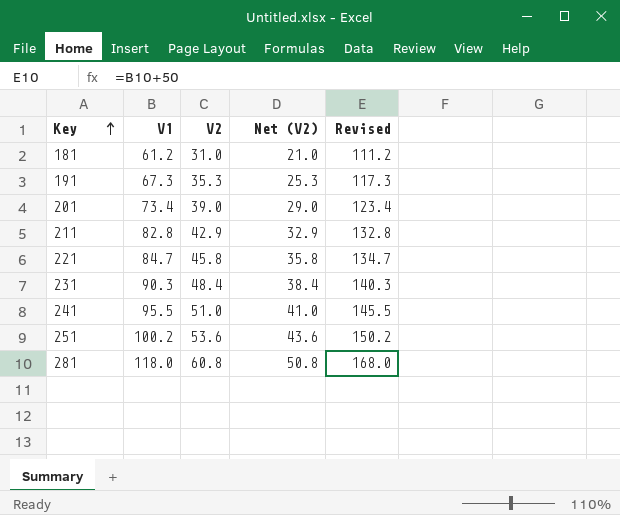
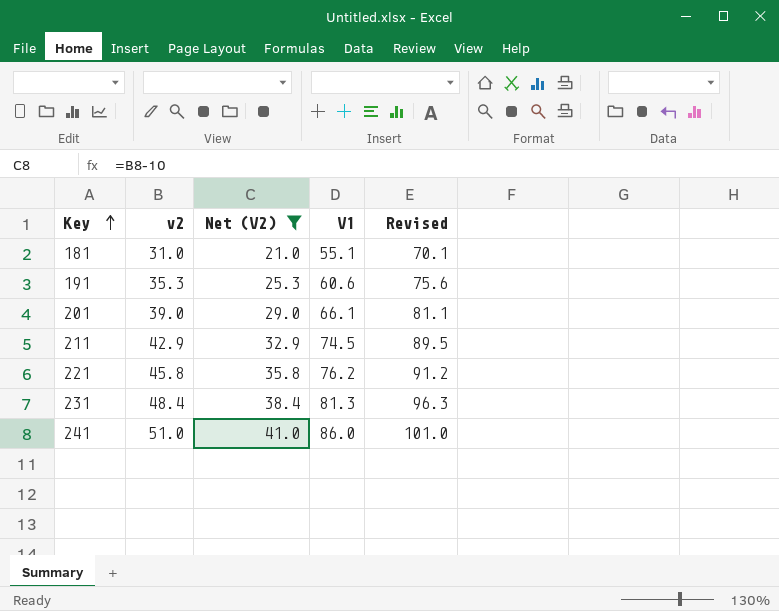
filter: none -> Net (V2) <= 41.0
column name: V2 -> v2
column V1 | position: 2 -> 4
column Revised | formula: [V1] + 50 -> [V1] + 15
181 | V1: 61.2 -> 55.1
191 | V1: 67.3 -> 60.6
201 | V1: 73.4 -> 66.1
211 | V1: 82.8 -> 74.5
221 | V1: 84.7 -> 76.2
231 | V1: 90.3 -> 81.3
241 | V1: 95.5 -> 86.0

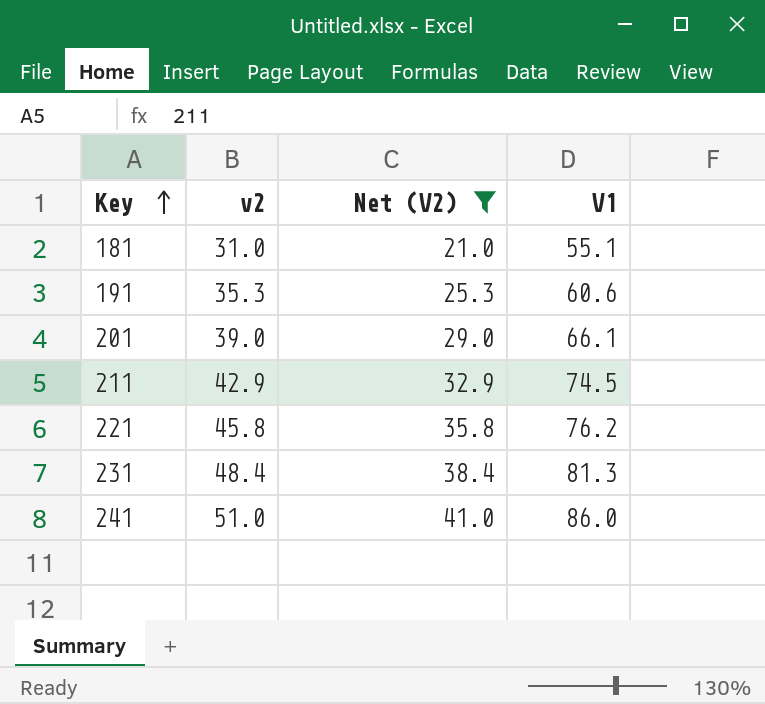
column Revised | formula: [V1] + 15 -> none

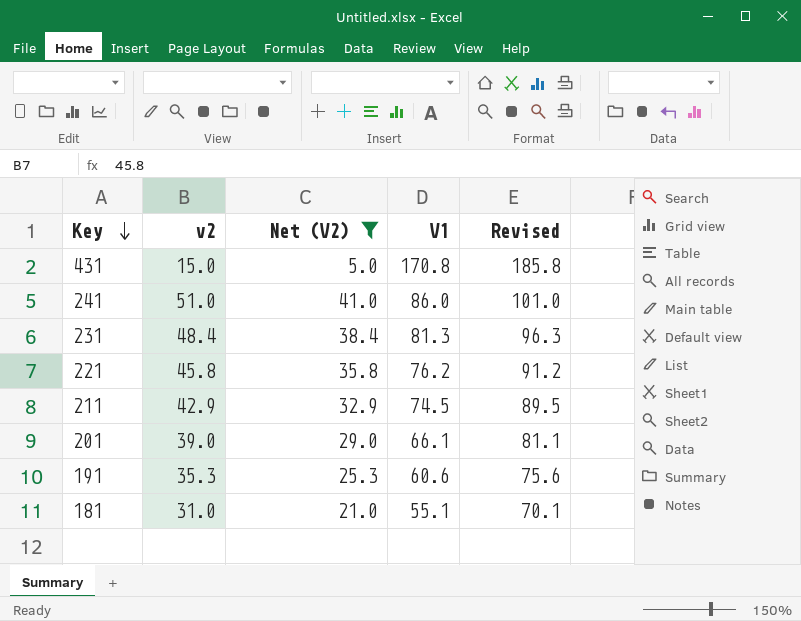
row order: Key ascending -> Key descending
column Revised | formula: none -> [V1] + 15
row 431: none -> 15.0 | 5.0 | 170.8 | 185.8

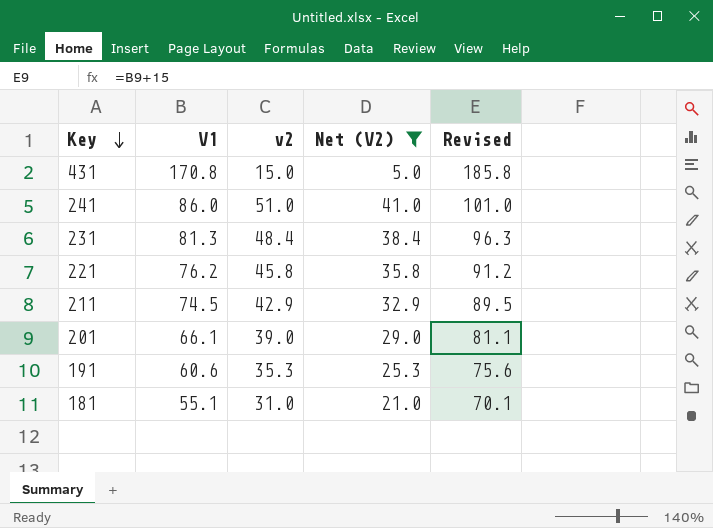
column V1 | position: 4 -> 2

